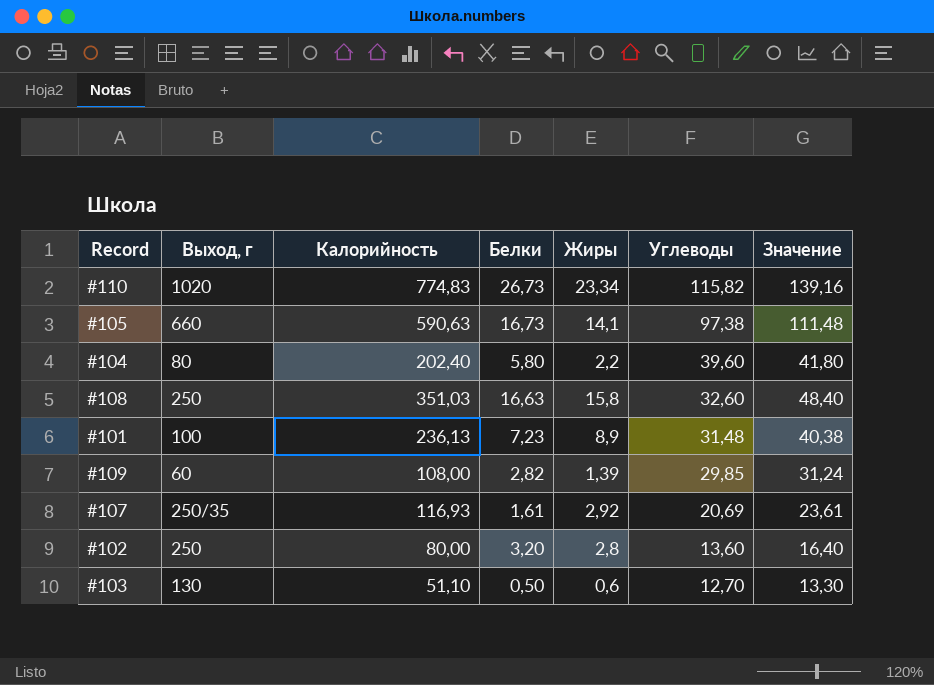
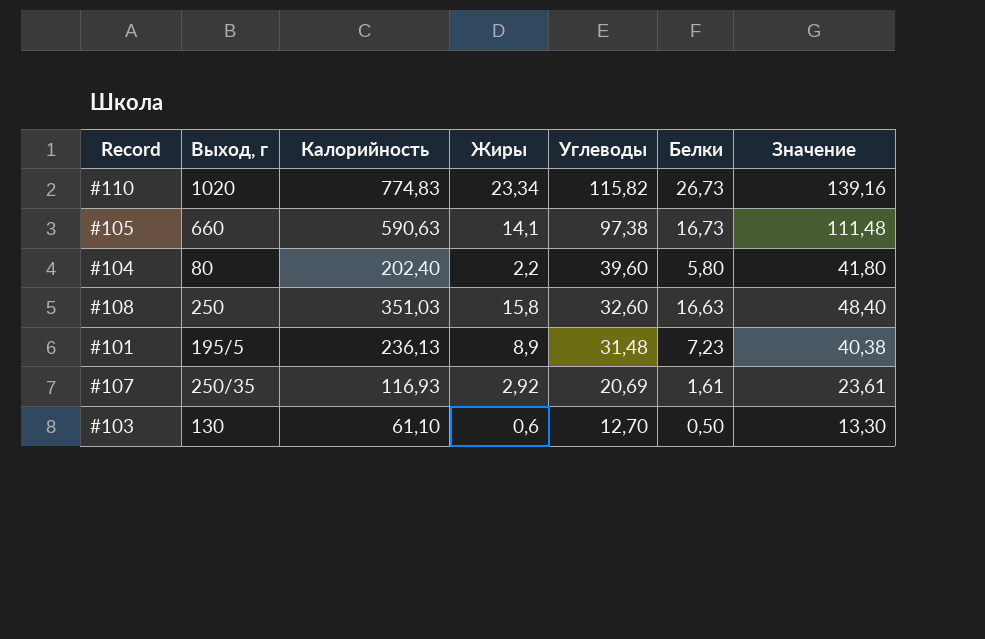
column Белки | position: 4 -> 6
row #109: 60 | 108,00 | 2,82 | 1,39 | 29,85 | 31,24 -> none
row #102: 250 | 80,00 | 3,20 | 2,8 | 13,60 | 16,40 -> none
#101 | Выход, г: 100 -> 195/5
#103 | Калорийность: 51,10 -> 61,10

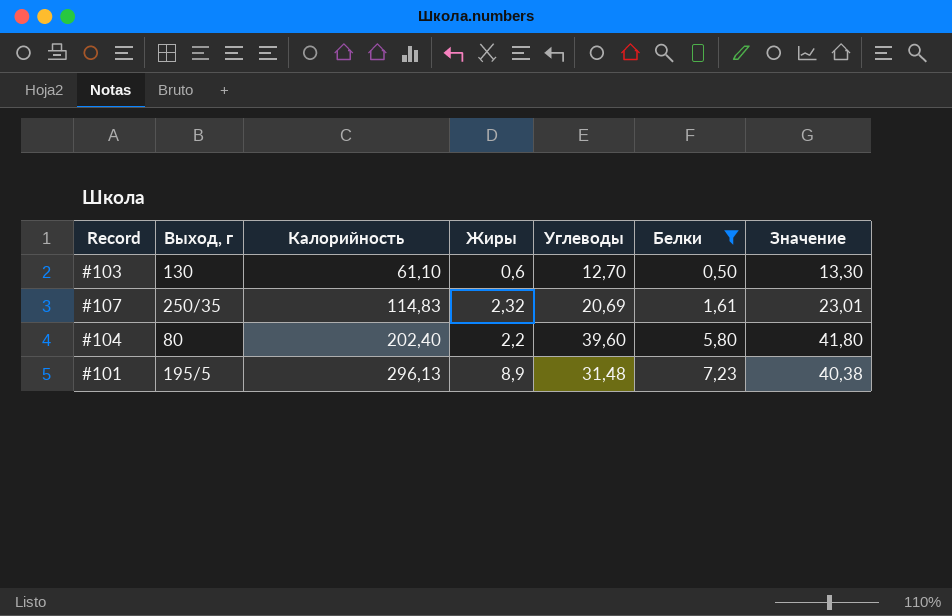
filter: none -> Белки <= 7,23
row order: Углеводы descending -> Калорийность ascending
#107 | Калорийность: 116,93 -> 114,83
#107 | Жиры: 2,92 -> 2,32
#107 | Значение: 23,61 -> 23,01
#101 | Калорийность: 236,13 -> 296,13

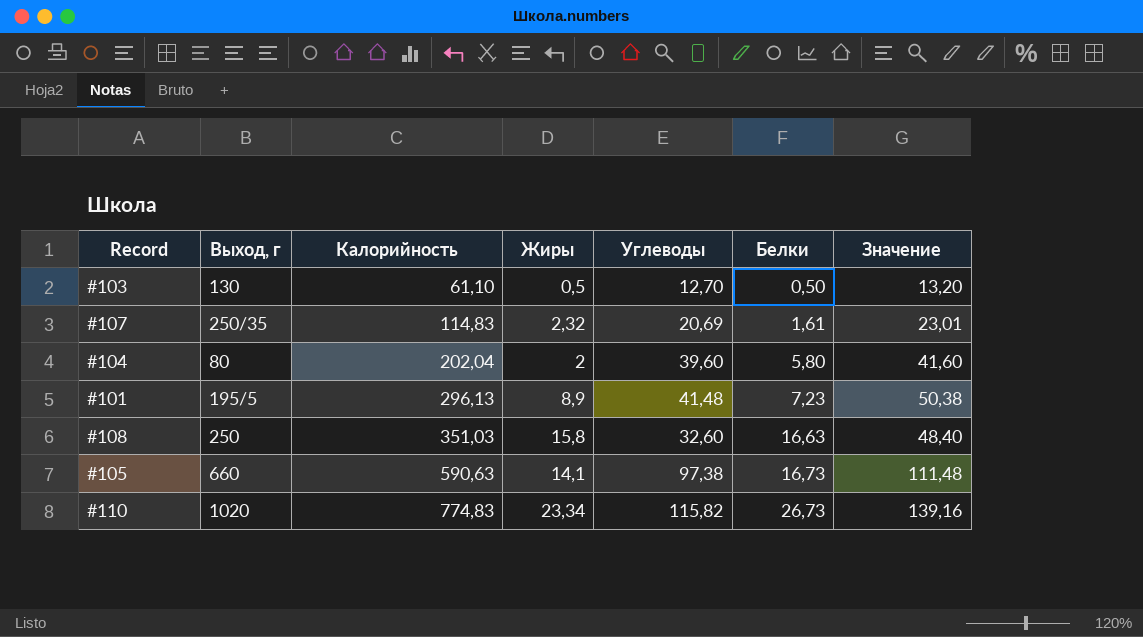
filter: Белки <= 7,23 -> none
#103 | Жиры: 0,6 -> 0,5
#103 | Значение: 13,30 -> 13,20
#104 | Калорийность: 202,40 -> 202,04
#104 | Жиры: 2,2 -> 2
#104 | Значение: 41,80 -> 41,60
#101 | Углеводы: 31,48 -> 41,48
#101 | Значение: 40,38 -> 50,38

